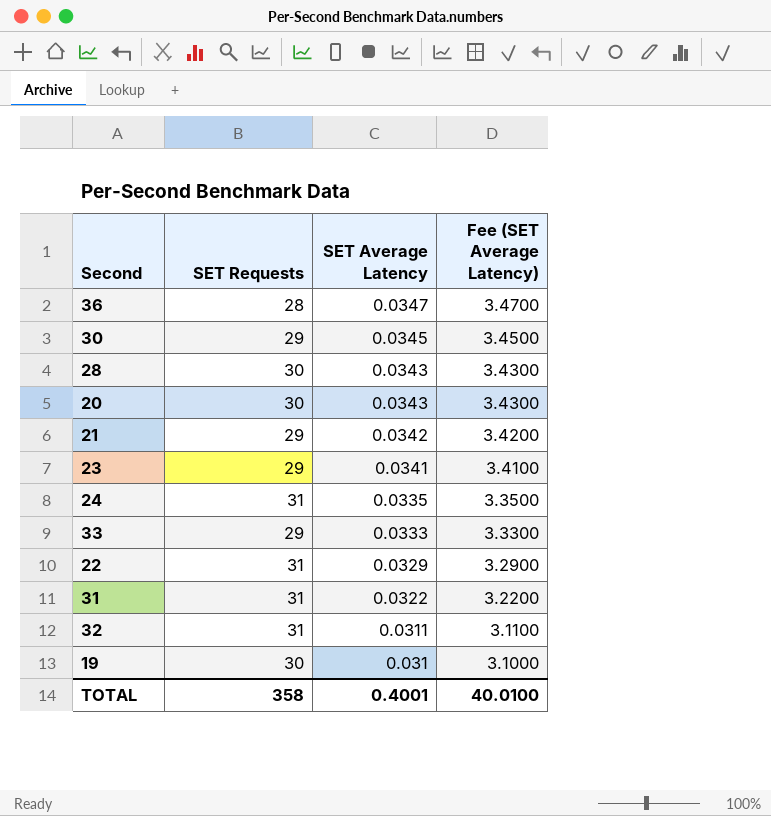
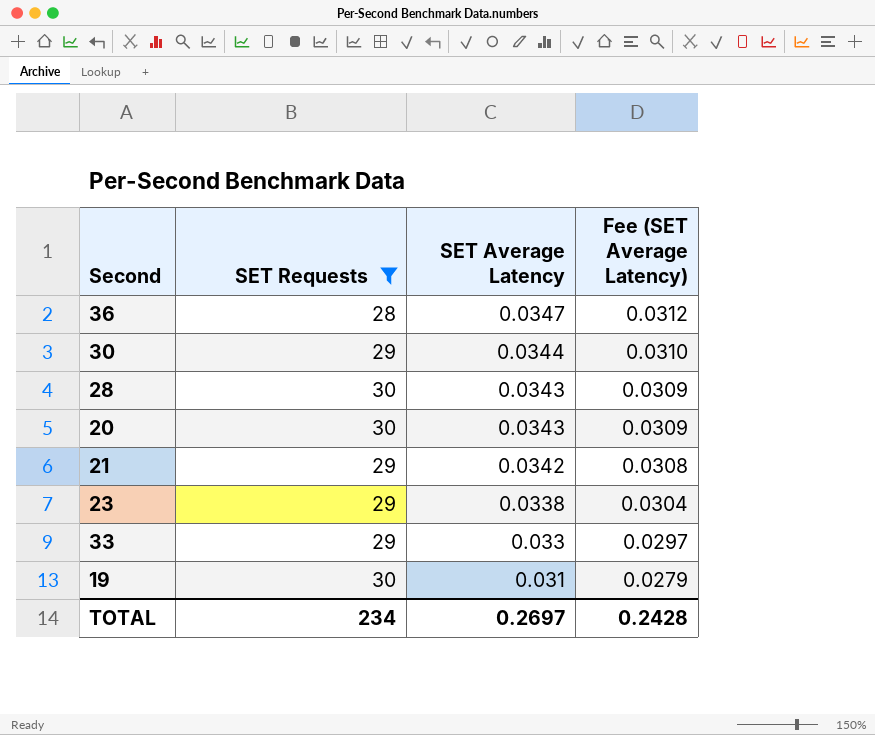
filter: none -> SET Requests != 31
column Fee (SET Average Latency) | formula: [SET Average Latency] * 100 -> [SET Average Latency] * 0.9
30 | SET Average Latency: 0.0345 -> 0.0344
23 | SET Average Latency: 0.0341 -> 0.0338
33 | SET Average Latency: 0.0333 -> 0.033
TOTAL | SET Requests: 358 -> 234
TOTAL | SET Average Latency: 0.4001 -> 0.2697
TOTAL | Fee (SET Average Latency): 40.0100 -> 0.2428

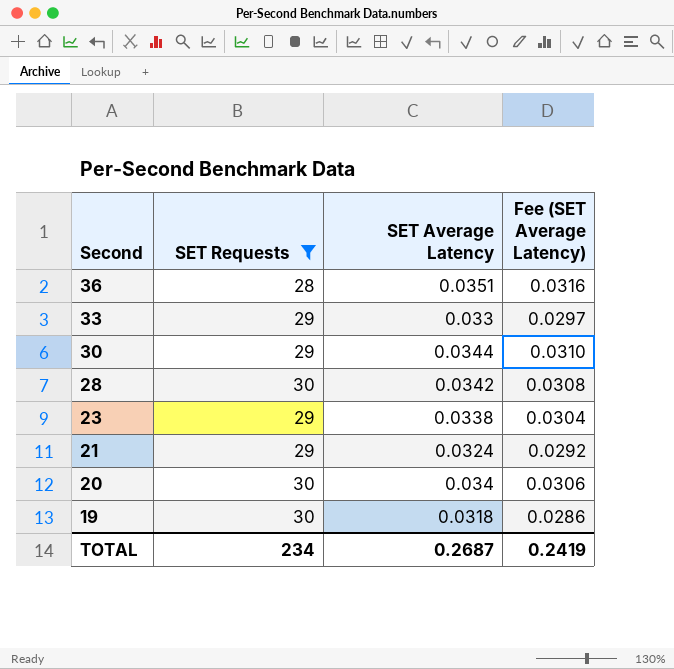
row order: SET Average Latency descending -> Second descending
36 | SET Average Latency: 0.0347 -> 0.0351
36 | Fee (SET Average Latency): 0.0312 -> 0.0316
28 | SET Average Latency: 0.0343 -> 0.0342
28 | Fee (SET Average Latency): 0.0309 -> 0.0308
21 | SET Average Latency: 0.0342 -> 0.0324
21 | Fee (SET Average Latency): 0.0308 -> 0.0292
20 | SET Average Latency: 0.0343 -> 0.034
20 | Fee (SET Average Latency): 0.0309 -> 0.0306
19 | SET Average Latency: 0.031 -> 0.0318
19 | Fee (SET Average Latency): 0.0279 -> 0.0286
TOTAL | SET Average Latency: 0.2697 -> 0.2687
TOTAL | Fee (SET Average Latency): 0.2428 -> 0.2419

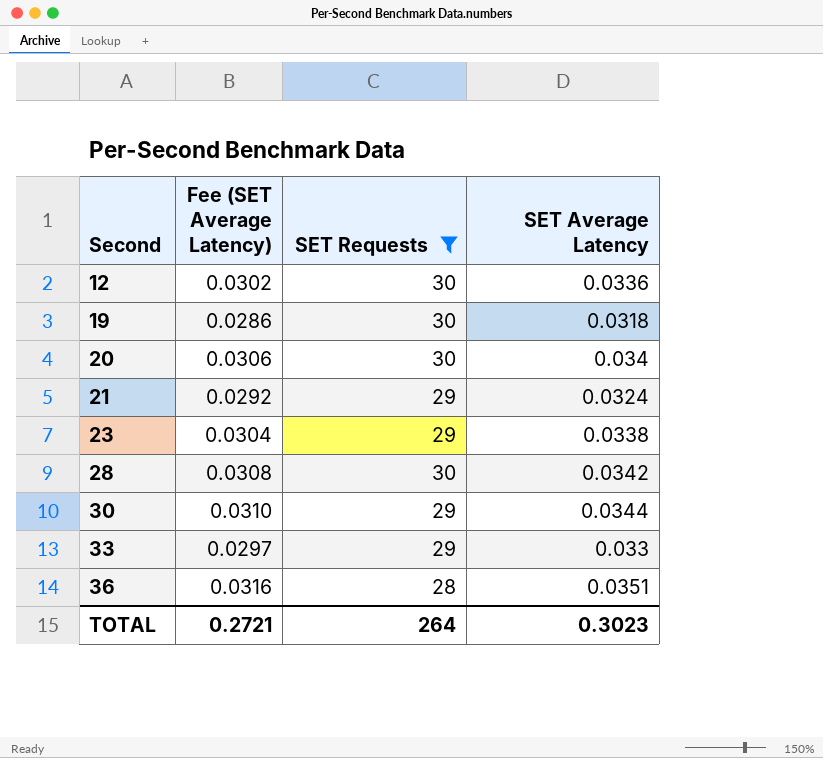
row order: Second descending -> Second ascending
column Fee (SET Average Latency) | position: 4 -> 2
row 12: none -> 0.0302 | 30 | 0.0336
TOTAL | Fee (SET Average Latency): 0.2419 -> 0.2721
TOTAL | SET Requests: 234 -> 264
TOTAL | SET Average Latency: 0.2687 -> 0.3023

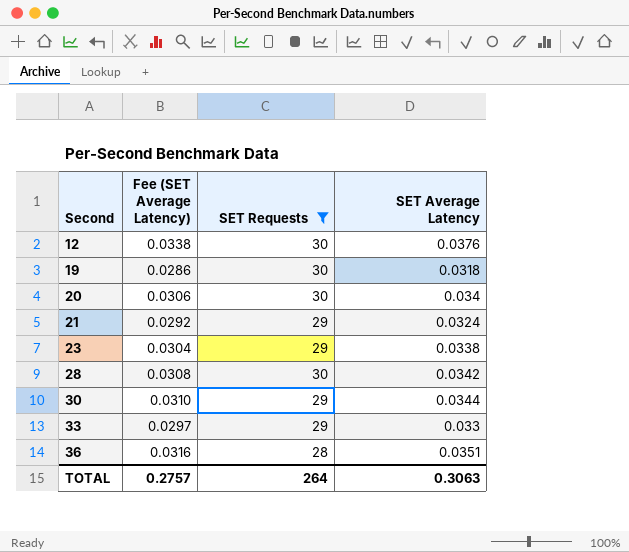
12 | Fee (SET Average Latency): 0.0302 -> 0.0338
12 | SET Average Latency: 0.0336 -> 0.0376
TOTAL | Fee (SET Average Latency): 0.2721 -> 0.2757
TOTAL | SET Average Latency: 0.3023 -> 0.3063

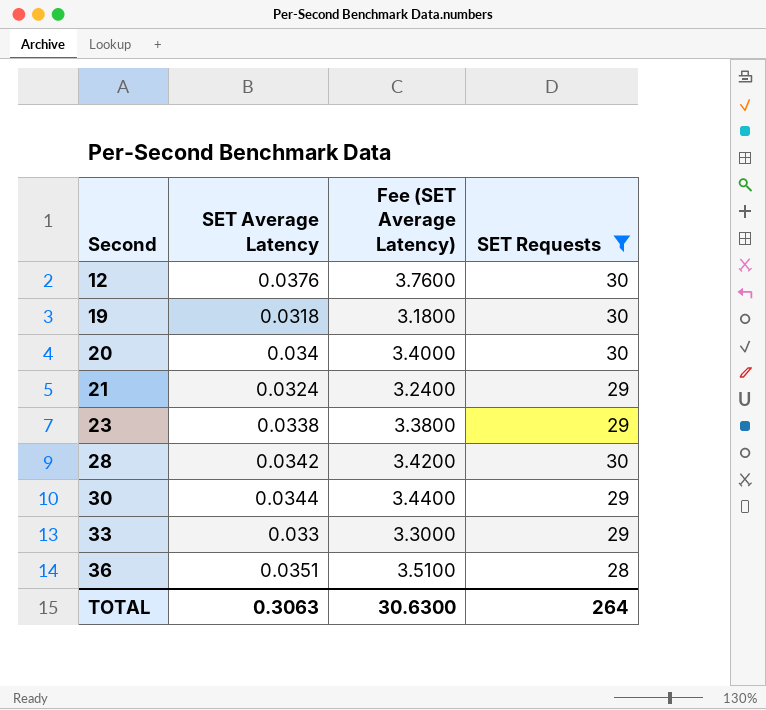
column SET Average Latency | position: 4 -> 2
column Fee (SET Average Latency) | formula: [SET Average Latency] * 0.9 -> [SET Average Latency] * 100
TOTAL | Fee (SET Average Latency): 0.2757 -> 30.6300

